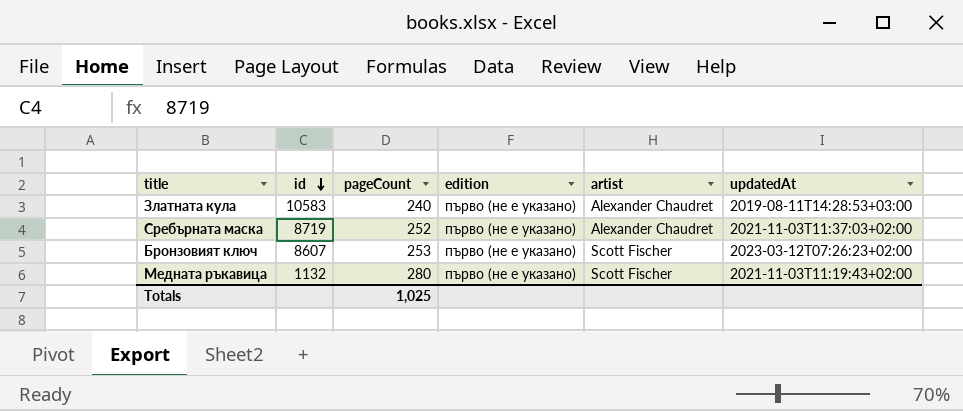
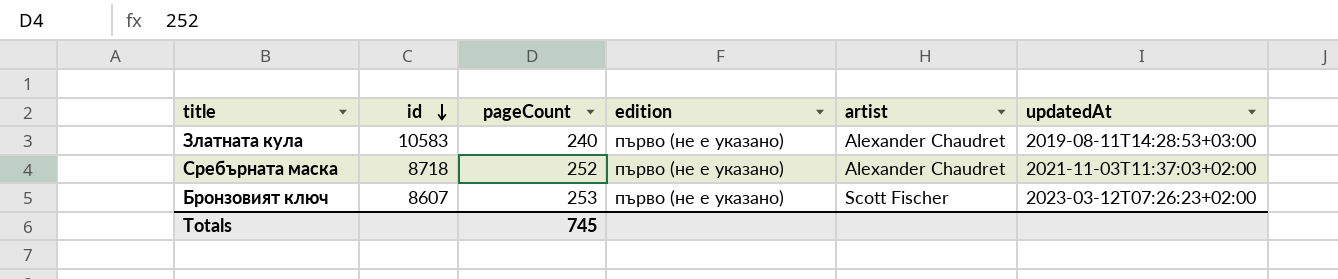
row Медната ръкавица: 1132 | 280 | първо (не е указано) | Scott Fischer | 2021-11-03T11:19:43+02:00 -> none
Сребърната маска | id: 8719 -> 8718
Totals | pageCount: 1,025 -> 745

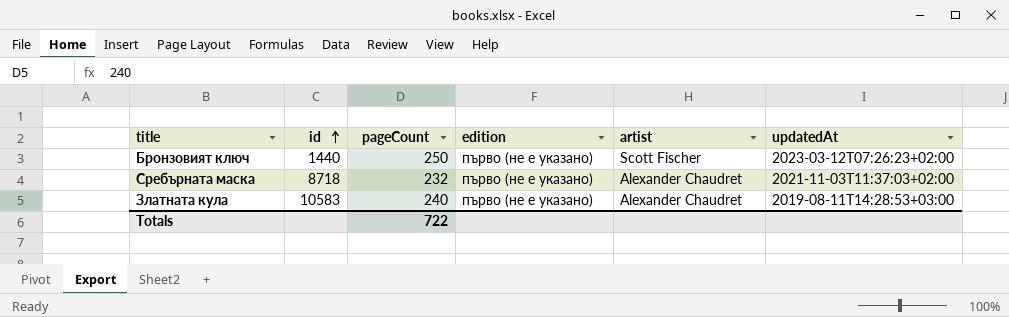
row order: id descending -> id ascending
Бронзовият ключ | id: 8607 -> 1440
Бронзовият ключ | pageCount: 253 -> 250
Сребърната маска | pageCount: 252 -> 232
Totals | pageCount: 745 -> 722

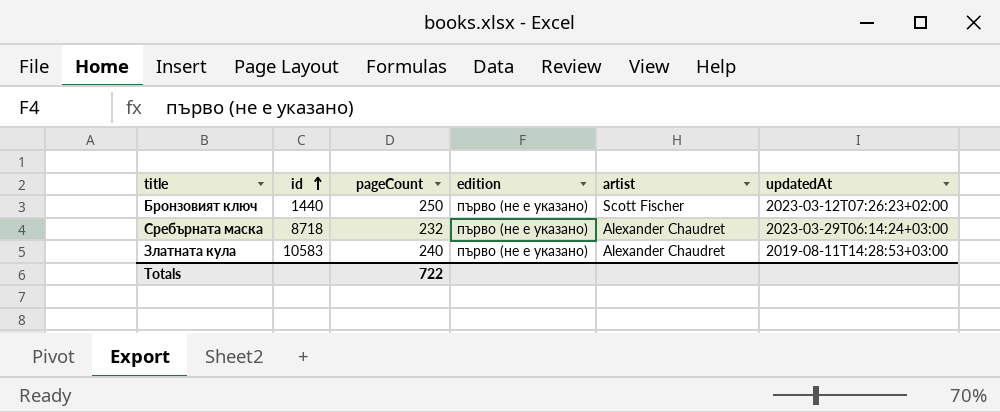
Сребърната маска | updatedAt: 2021-11-03T11:37:03+02:00 -> 2023-03-29T06:14:24+03:00

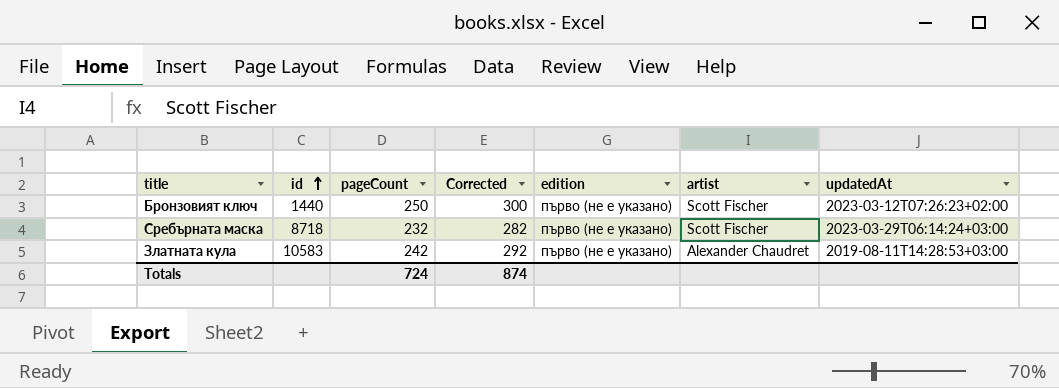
column Corrected | formula: none -> [pageCount] + 50
Сребърната маска | artist: Alexander Chaudret -> Scott Fischer
Златната кула | pageCount: 240 -> 242
Totals | pageCount: 722 -> 724

